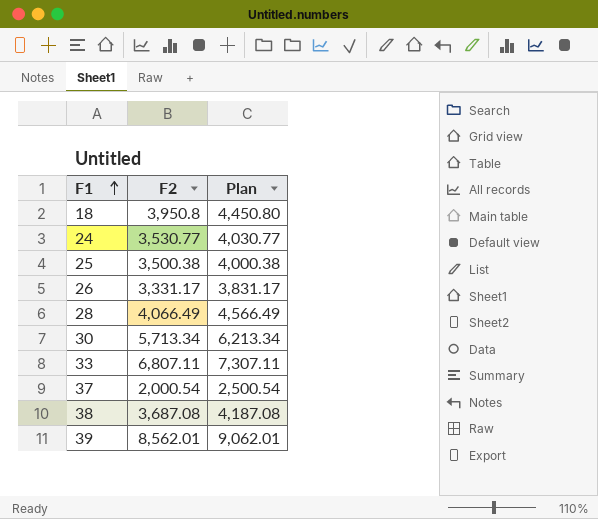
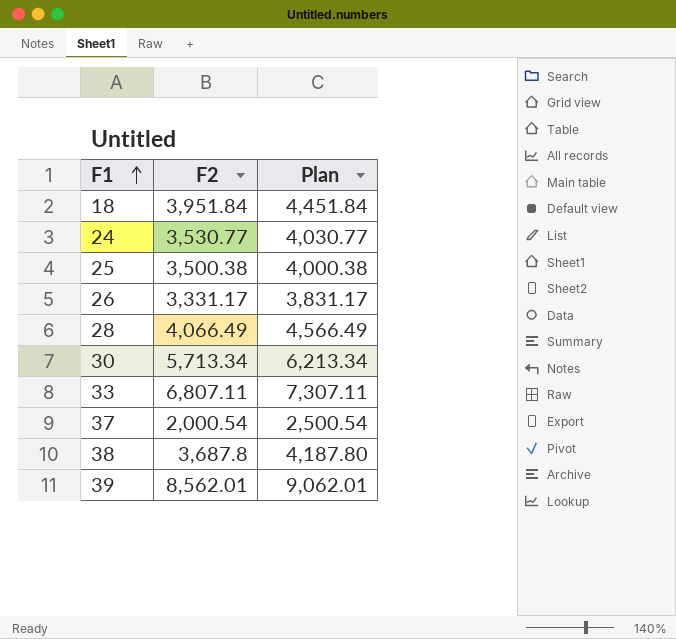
18 | F2: 3,950.8 -> 3,951.84
18 | Plan: 4,450.80 -> 4,451.84
38 | F2: 3,687.08 -> 3,687.8
38 | Plan: 4,187.08 -> 4,187.80

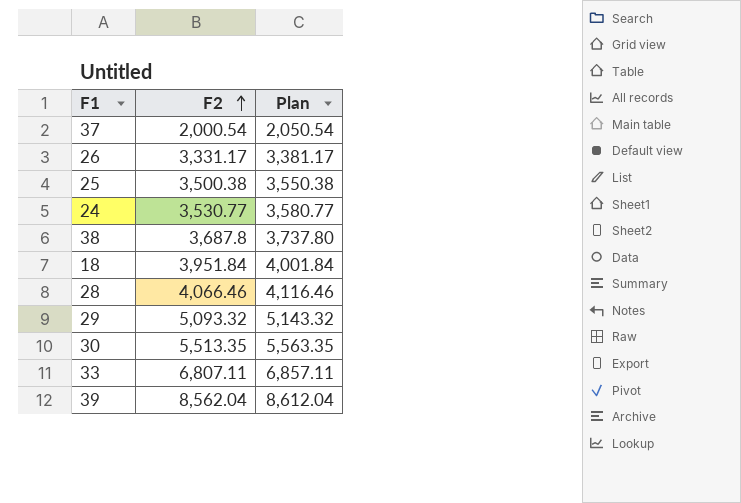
row order: F1 ascending -> F2 ascending
column Plan | formula: [F2] + 500 -> [F2] + 50
28 | F2: 4,066.49 -> 4,066.46
row 29: none -> 5,093.32 | 5,143.32
30 | F2: 5,713.34 -> 5,513.35
39 | F2: 8,562.01 -> 8,562.04

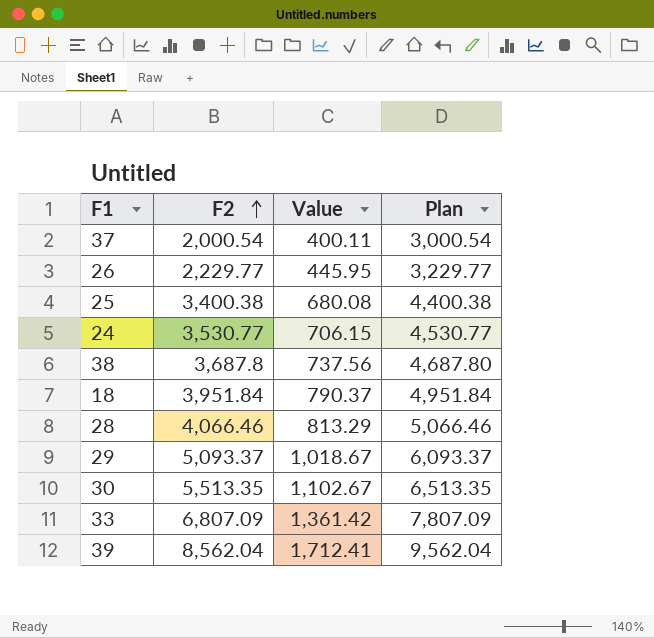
column Value | formula: none -> [F2] * 0.2
column Plan | formula: [F2] + 50 -> [F2] + 1000
26 | F2: 3,331.17 -> 2,229.77
25 | F2: 3,500.38 -> 3,400.38
29 | F2: 5,093.32 -> 5,093.37
33 | F2: 6,807.11 -> 6,807.09

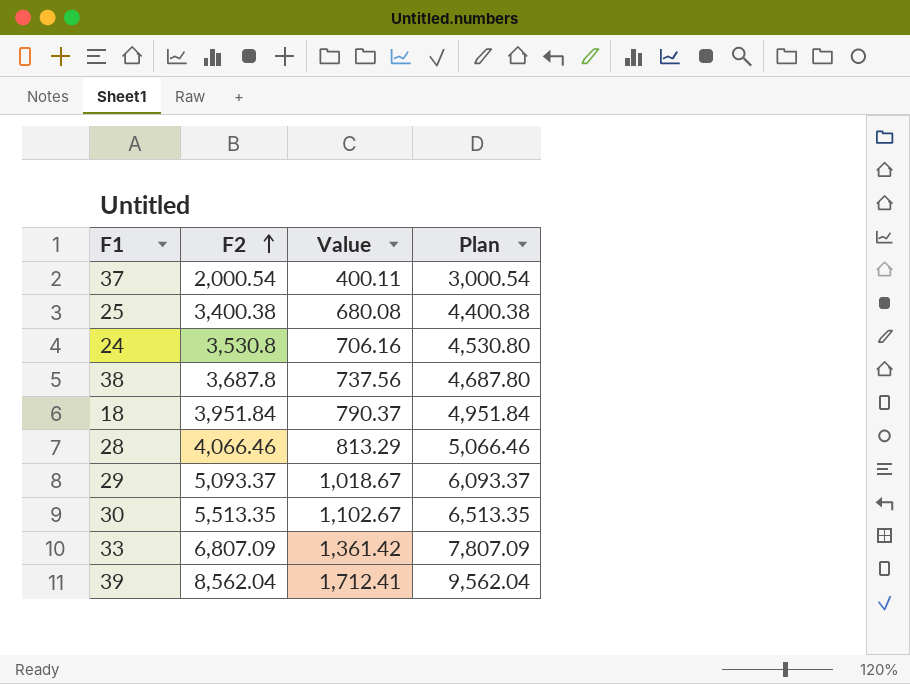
row 26: 2,229.77 | 445.95 | 3,229.77 -> none
24 | F2: 3,530.77 -> 3,530.8
24 | Value: 706.15 -> 706.16
24 | Plan: 4,530.77 -> 4,530.80

